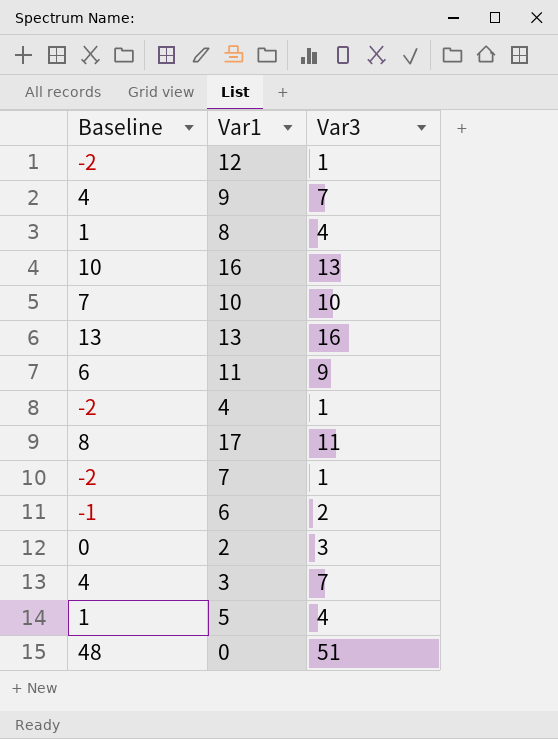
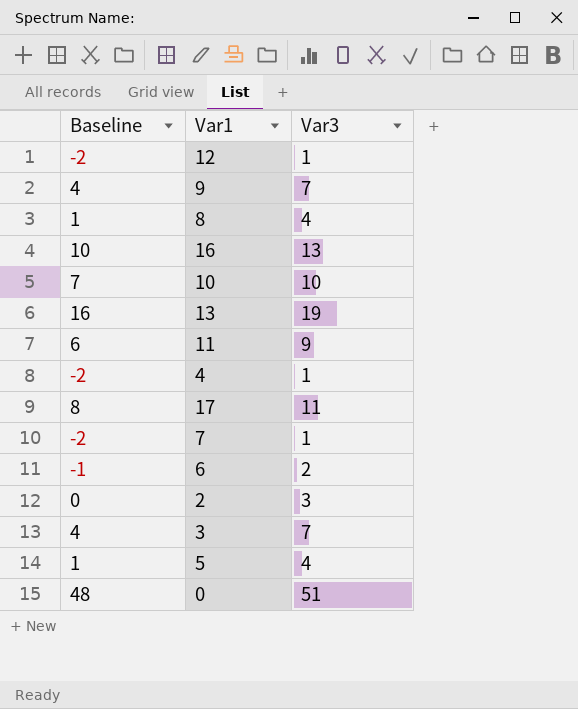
13 | Baseline: 13 -> 16
13 | Var3: 16 -> 19

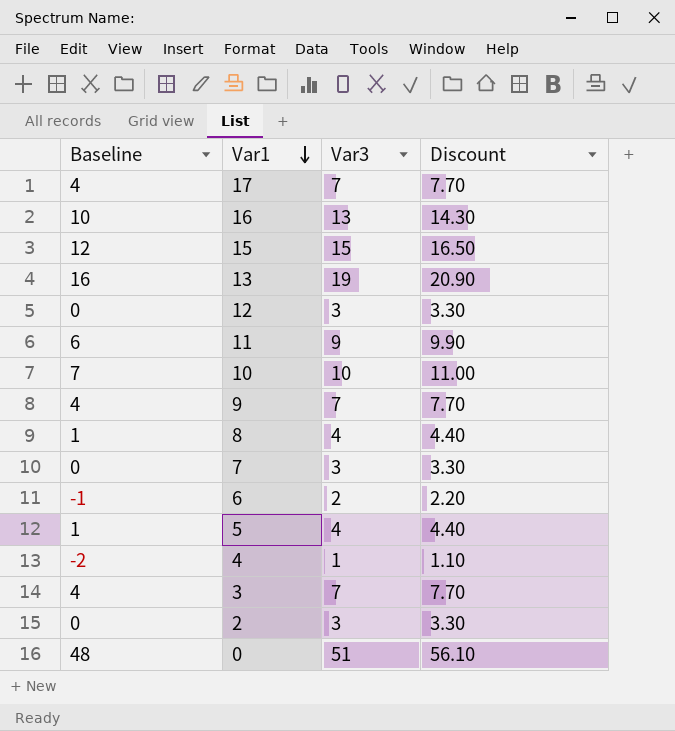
row order: none -> Var1 descending
column Discount | formula: none -> [Var3] * 1.1
17 | Baseline: 8 -> 4
17 | Var3: 11 -> 7
row 15: none -> 12 | 15 | 16.50
12 | Baseline: -2 -> 0
12 | Var3: 1 -> 3
7 | Baseline: -2 -> 0
7 | Var3: 1 -> 3

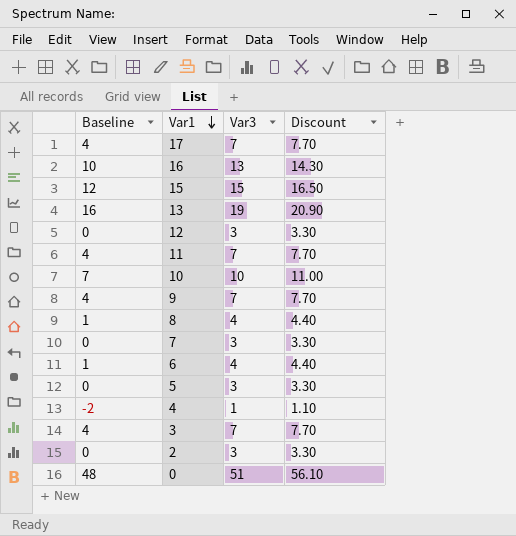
11 | Baseline: 6 -> 4
11 | Var3: 9 -> 7
11 | Discount: 9.90 -> 7.70
6 | Baseline: -1 -> 1
6 | Var3: 2 -> 4
6 | Discount: 2.20 -> 4.40
5 | Baseline: 1 -> 0
5 | Var3: 4 -> 3
5 | Discount: 4.40 -> 3.30

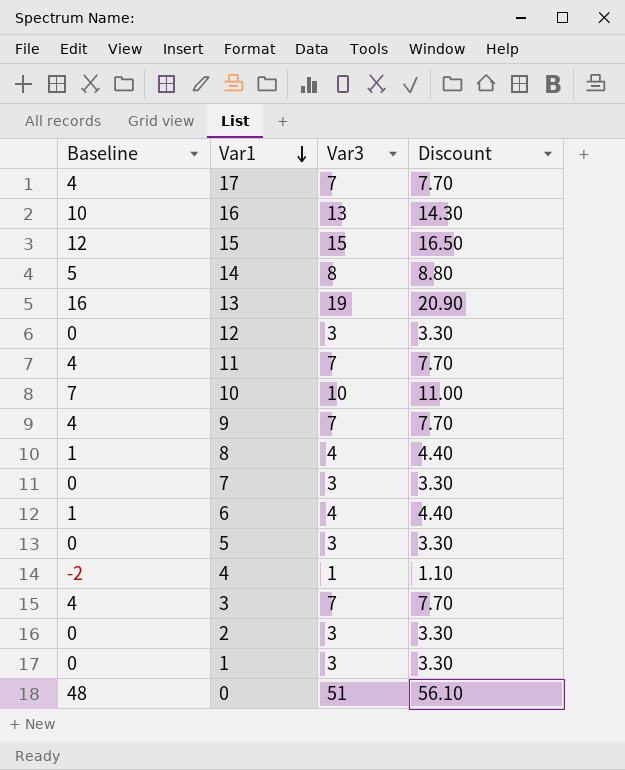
row 14: none -> 5 | 8 | 8.80
row 1: none -> 0 | 3 | 3.30

